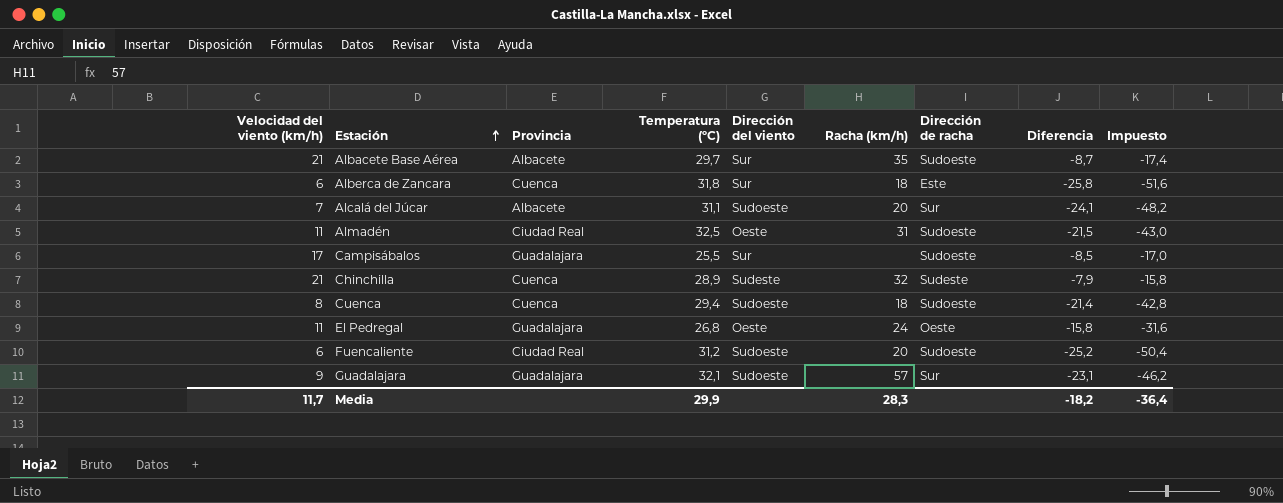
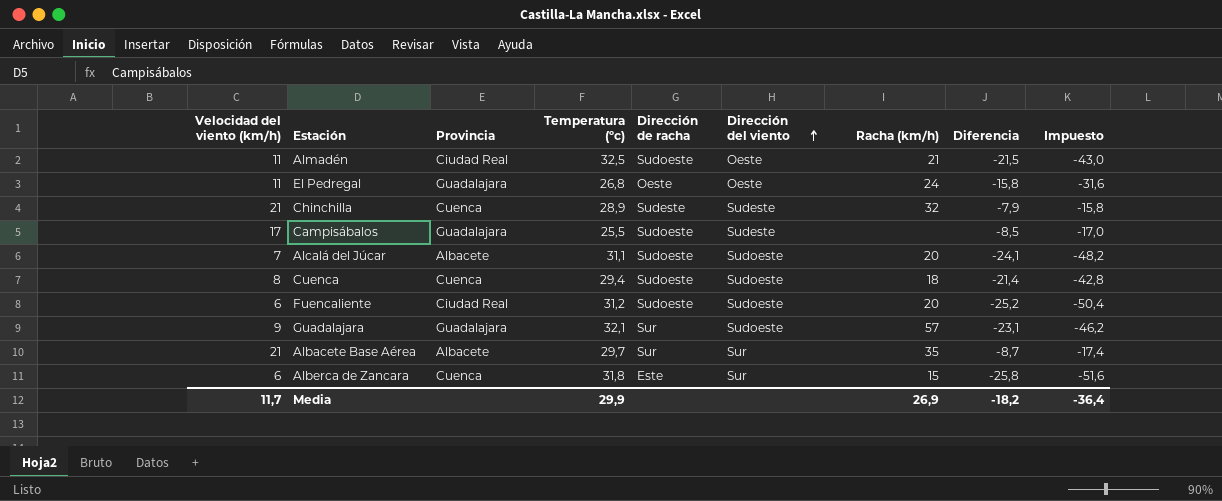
row order: Estación ascending -> Dirección del viento ascending
column name: Temperatura (ºC) -> Temperatura (ºc)
column Dirección de racha | position: 7 -> 5
Almadén | Racha (km/h): 31 -> 21
Campisábalos | Dirección del viento: Sur -> Sudeste
Alcalá del Júcar | Dirección de racha: Sur -> Sudoeste
Albacete Base Aérea | Dirección de racha: Sudoeste -> Sur
Alberca de Zancara | Racha (km/h): 18 -> 15
Media | Racha (km/h): 28,3 -> 26,9

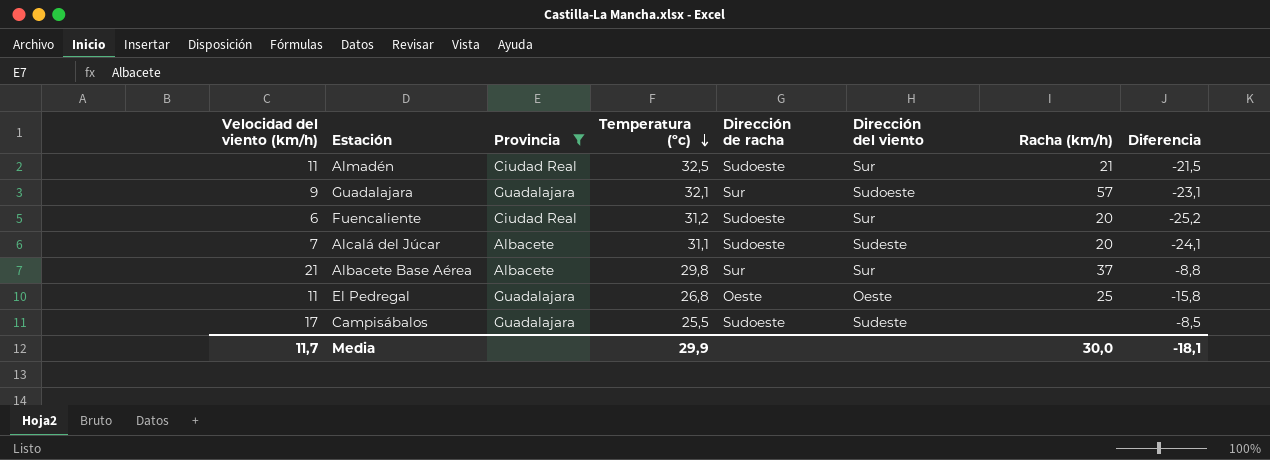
filter: none -> Provincia != Cuenca
row order: Dirección del viento ascending -> Temperatura (ºc) descending
column Impuesto | formula: [Diferencia] * 2 -> none
Almadén | Dirección del viento: Oeste -> Sur
Fuencaliente | Dirección del viento: Sudoeste -> Sur
Alcalá del Júcar | Dirección del viento: Sudoeste -> Sudeste
Albacete Base Aérea | Temperatura (ºc): 29,7 -> 29,8
Albacete Base Aérea | Racha (km/h): 35 -> 37
Albacete Base Aérea | Diferencia: -8,7 -> -8,8
El Pedregal | Racha (km/h): 24 -> 25
Media | Racha (km/h): 26,9 -> 30,0
Media | Diferencia: -18,2 -> -18,1

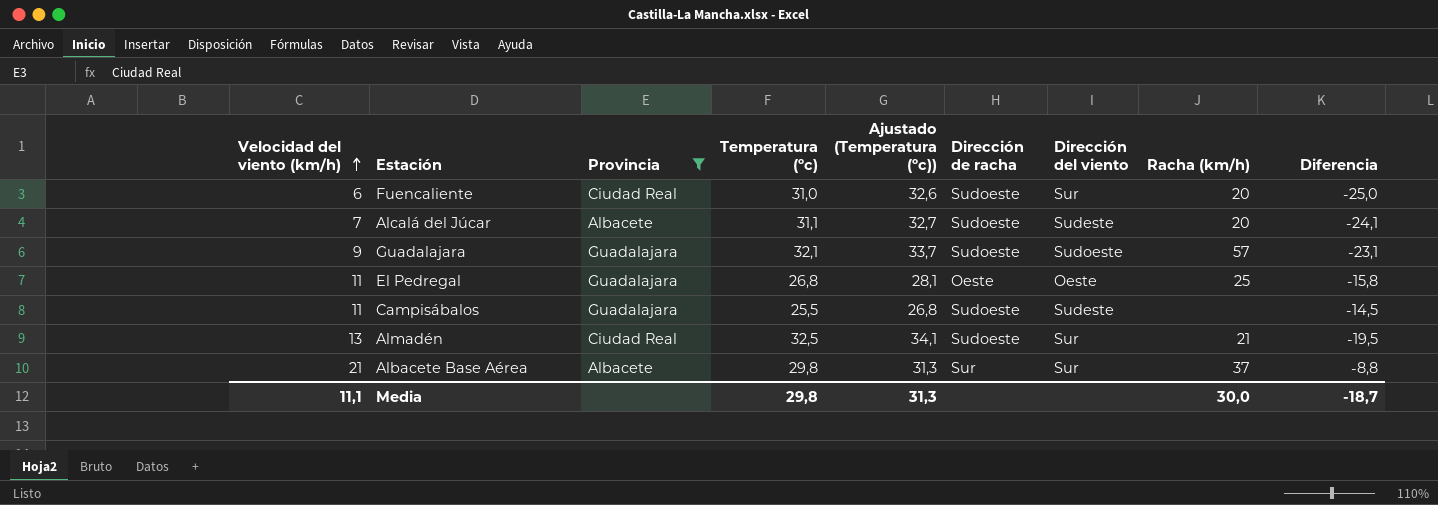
row order: Temperatura (ºc) descending -> Velocidad del viento (km/h) ascending
column Ajustado (Temperatura (ºc)) | formula: none -> [Temperatura (ºc)] * 1,05
Fuencaliente | Temperatura (ºc): 31,2 -> 31,0
Fuencaliente | Diferencia: -25,2 -> -25,0
Guadalajara | Dirección de racha: Sur -> Sudoeste
Campisábalos | Velocidad del viento (km/h): 17 -> 11
Campisábalos | Diferencia: -8,5 -> -14,5
Almadén | Velocidad del viento (km/h): 11 -> 13
Almadén | Diferencia: -21,5 -> -19,5
Media | Velocidad del viento (km/h): 11,7 -> 11,1
Media | Temperatura (ºc): 29,9 -> 29,8
Media | Diferencia: -18,1 -> -18,7

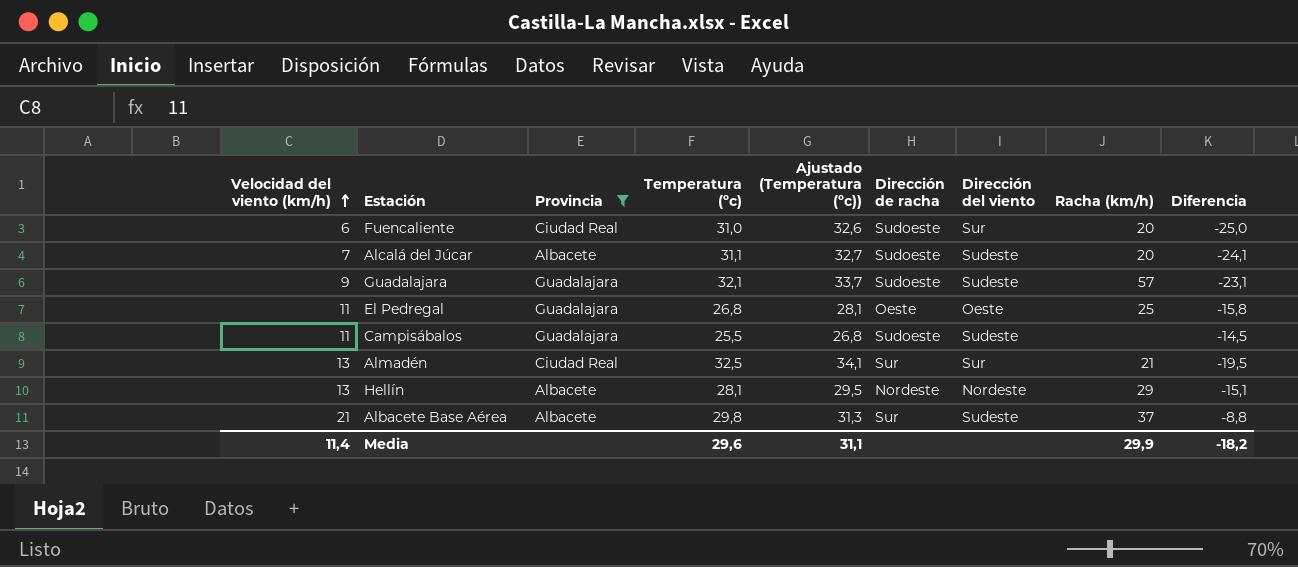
Guadalajara | Dirección del viento: Sudoeste -> Sudeste
Almadén | Dirección de racha: Sudoeste -> Sur
row Hellín: none -> 13 | Albacete | 28,1 | 29,5 | Nordeste | Nordeste | 29 | -15,1
Albacete Base Aérea | Dirección del viento: Sur -> Sudeste
Media | Velocidad del viento (km/h): 11,1 -> 11,4
Media | Temperatura (ºc): 29,8 -> 29,6
Media | Ajustado (Temperatura (ºc)): 31,3 -> 31,1
Media | Racha (km/h): 30,0 -> 29,9
Media | Diferencia: -18,7 -> -18,2

